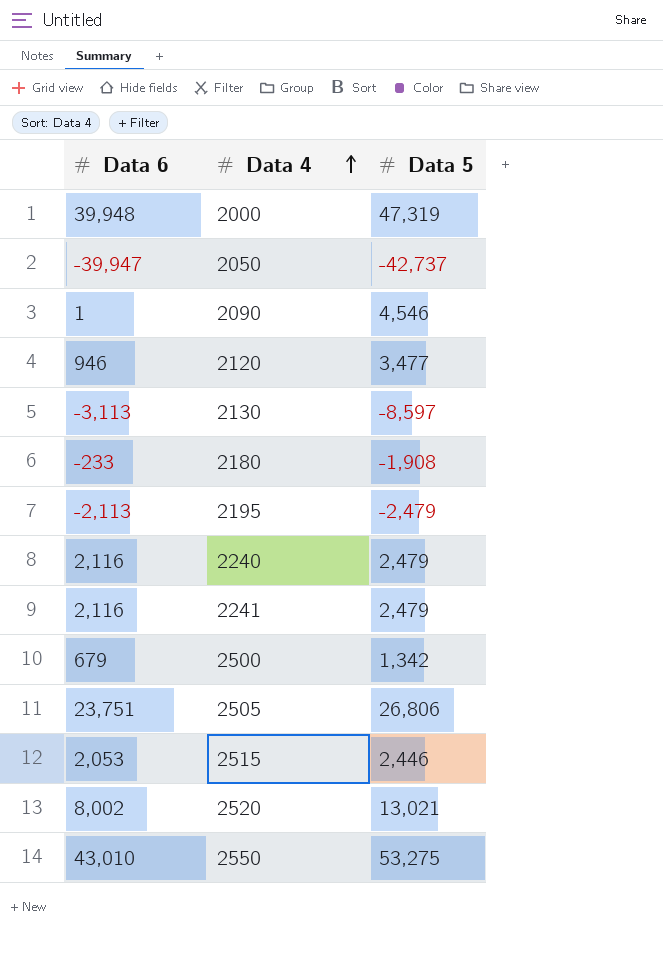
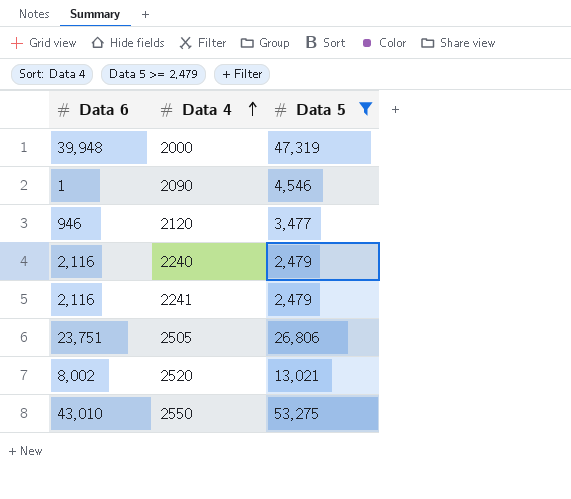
filter: none -> Data 5 >= 2,479

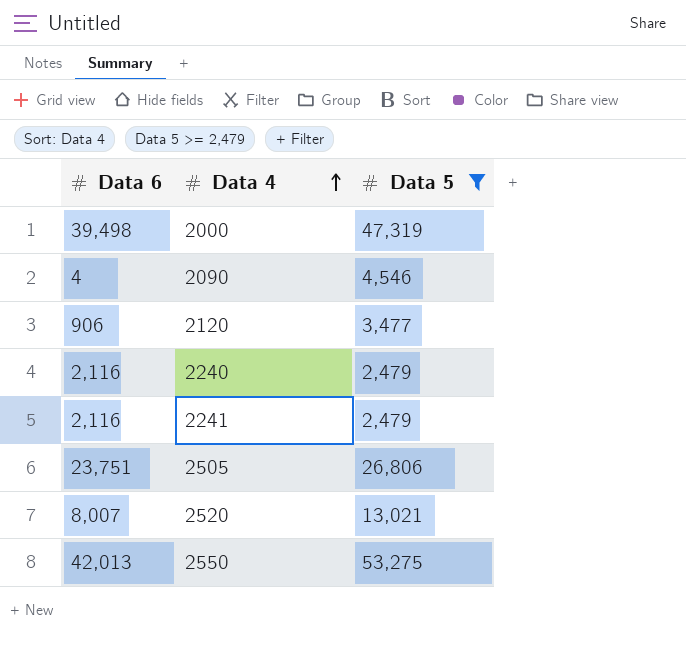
2000 | Data 6: 39,948 -> 39,498
2090 | Data 6: 1 -> 4
2120 | Data 6: 946 -> 906
2520 | Data 6: 8,002 -> 8,007
2550 | Data 6: 43,010 -> 42,013

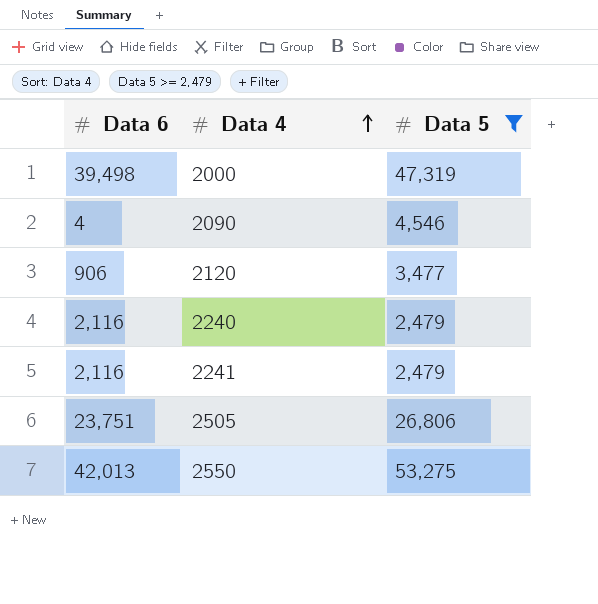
row 2520: 8,007 | 13,021 -> none

